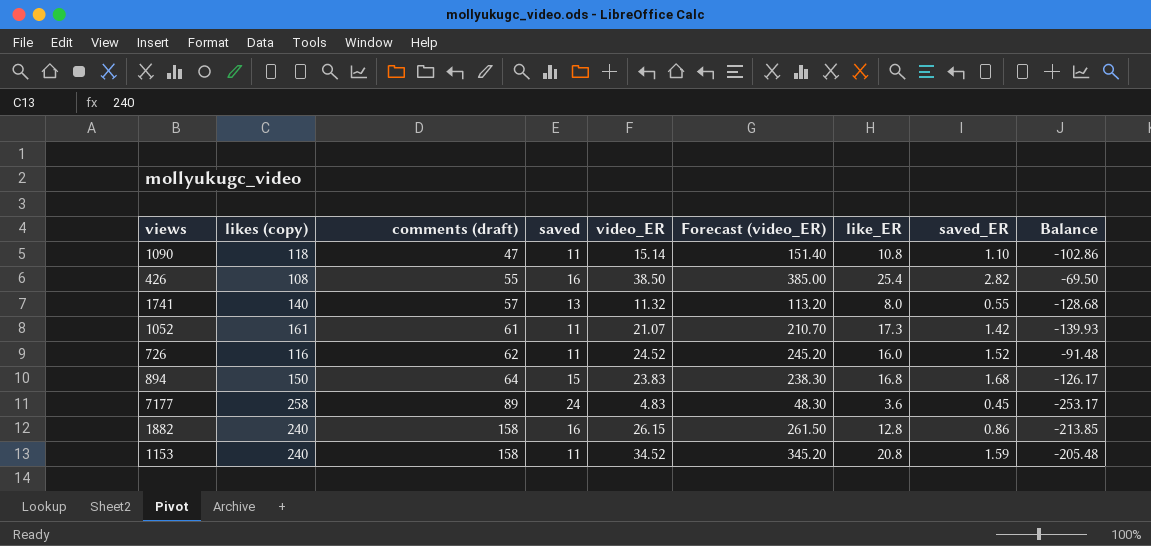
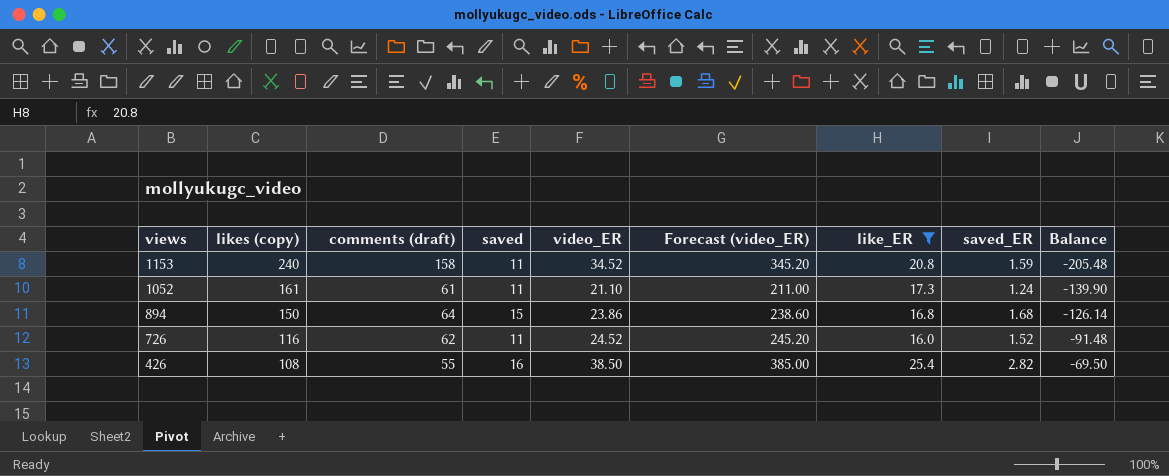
filter: none -> like_ER >= 16.0
row order: comments (draft) ascending -> views descending
1052 | video_ER: 21.07 -> 21.10
1052 | Forecast (video_ER): 210.70 -> 211.00
1052 | saved_ER: 1.42 -> 1.24
1052 | Balance: -139.93 -> -139.90
894 | video_ER: 23.83 -> 23.86
894 | Forecast (video_ER): 238.30 -> 238.60
894 | Balance: -126.17 -> -126.14

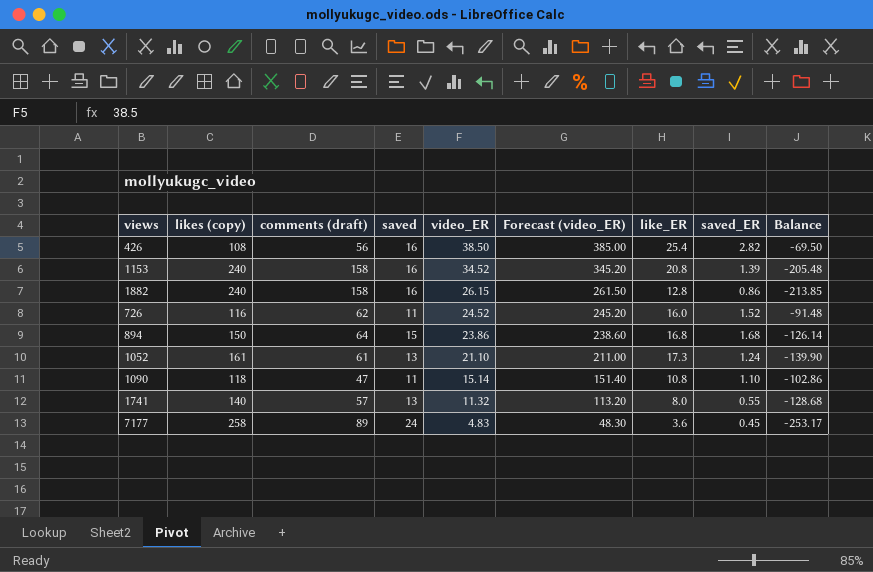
filter: like_ER >= 16.0 -> none
row order: views descending -> video_ER descending
426 | comments (draft): 55 -> 56
1153 | saved: 11 -> 16
1153 | saved_ER: 1.59 -> 1.39
1052 | saved: 11 -> 13

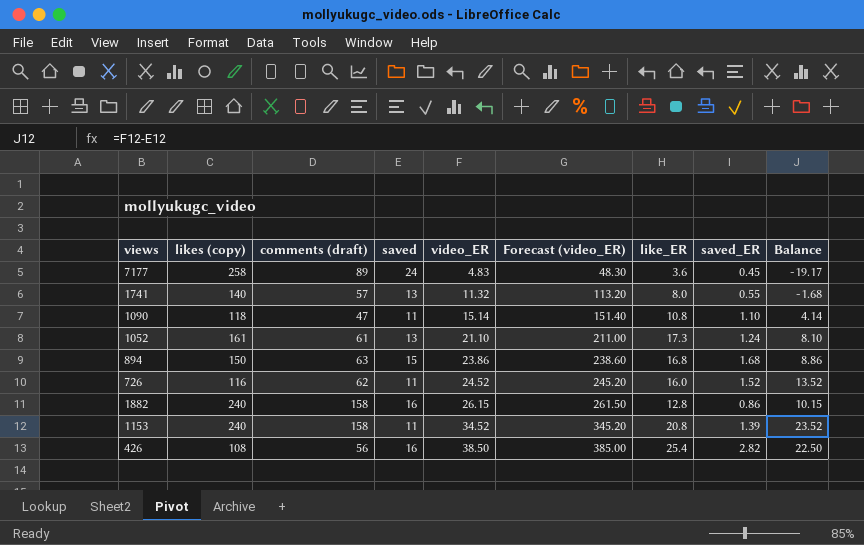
row order: video_ER descending -> video_ER ascending
column Balance | formula: [video_ER] - [likes (copy)] -> [video_ER] - [saved]
894 | comments (draft): 64 -> 63
1153 | saved: 16 -> 11

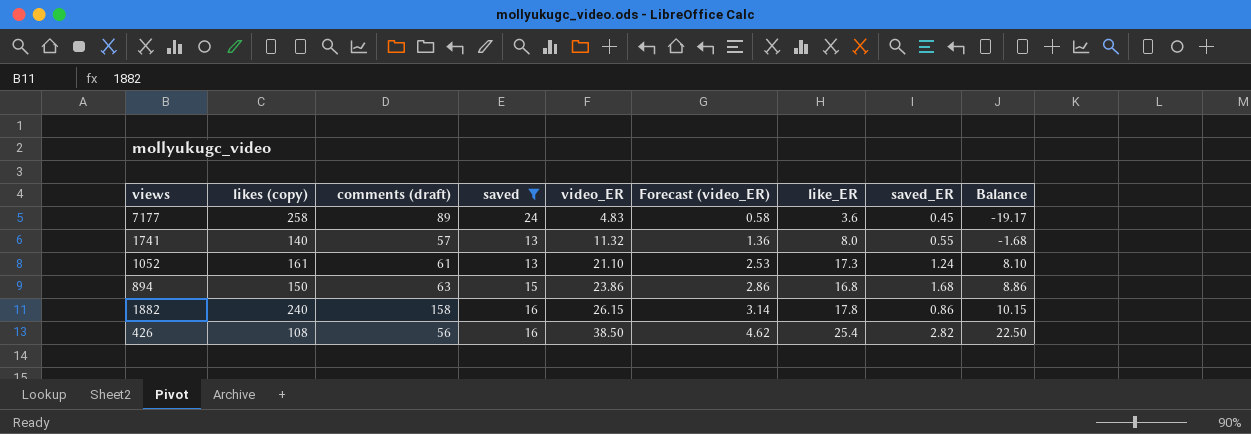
filter: none -> saved != 11
column Forecast (video_ER) | formula: [video_ER] * 10 -> [video_ER] * 0.12
1882 | like_ER: 12.8 -> 17.8

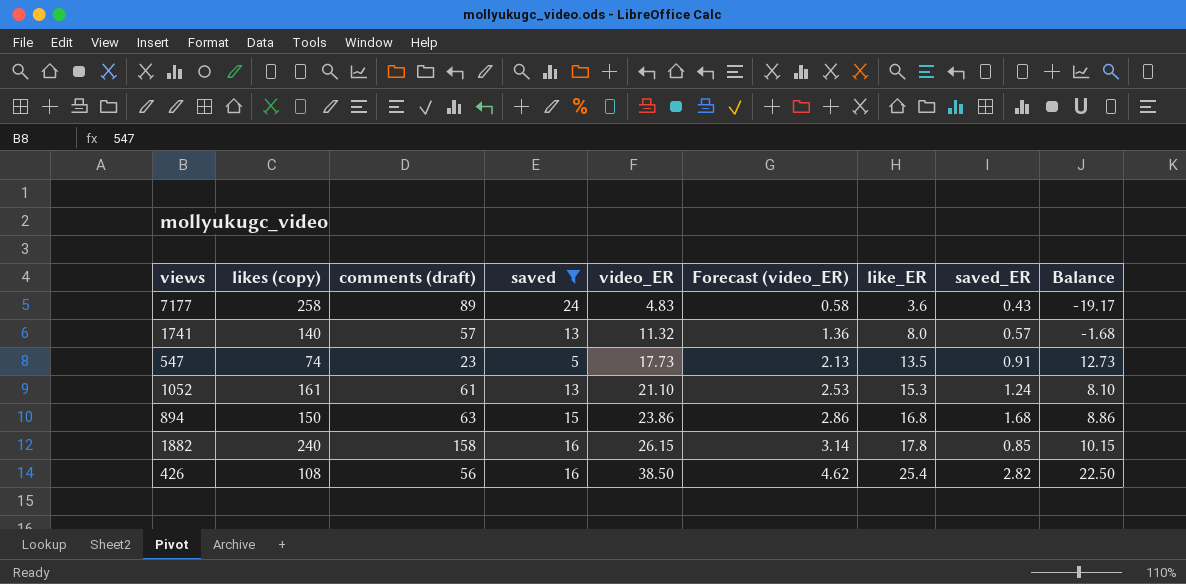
7177 | saved_ER: 0.45 -> 0.43
1741 | saved_ER: 0.55 -> 0.57
row 547: none -> 74 | 23 | 5 | 17.73 | 2.13 | 13.5 | 0.91 | 12.73
1052 | like_ER: 17.3 -> 15.3
1882 | saved_ER: 0.86 -> 0.85

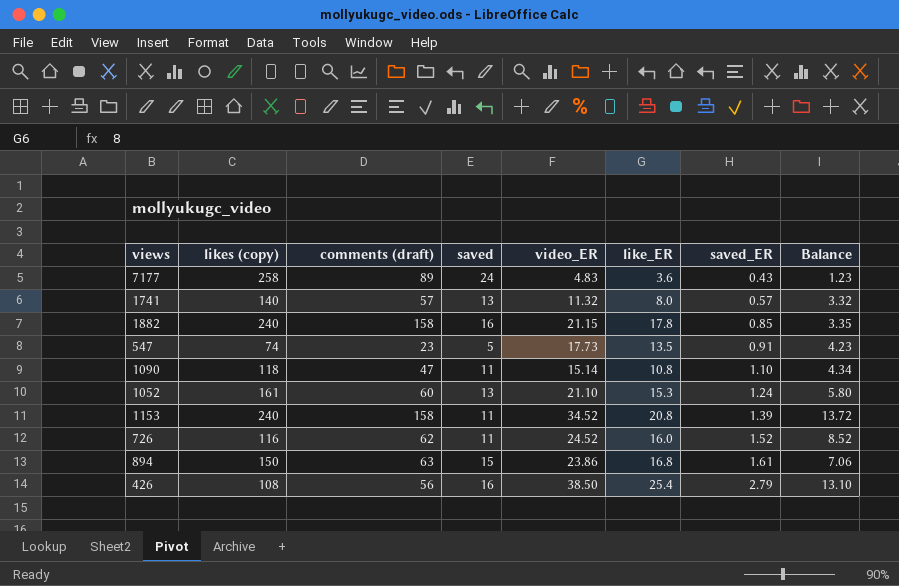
filter: saved != 11 -> none
row order: video_ER ascending -> saved_ER ascending
column Forecast (video_ER) | formula: [video_ER] * 0.12 -> none
column Balance | formula: [video_ER] - [saved] -> [video_ER] - [like_ER]
1882 | video_ER: 26.15 -> 21.15
1052 | comments (draft): 61 -> 60
894 | saved_ER: 1.68 -> 1.61
426 | saved_ER: 2.82 -> 2.79

